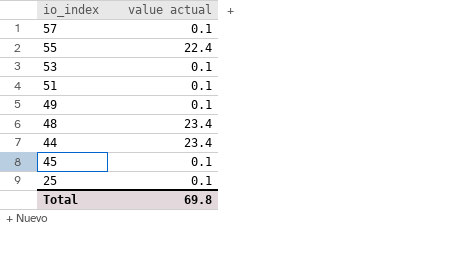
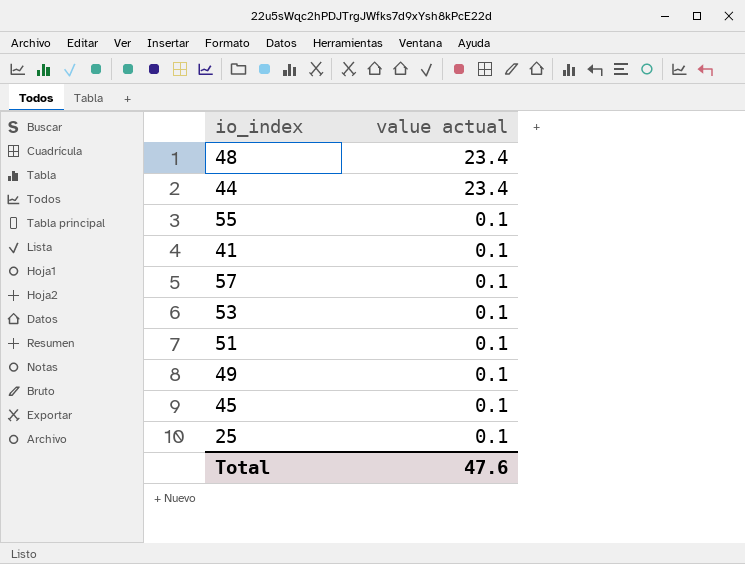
row order: none -> value actual descending
55 | value actual: 22.4 -> 0.1
row 41: none -> 0.1
Total | value actual: 69.8 -> 47.6

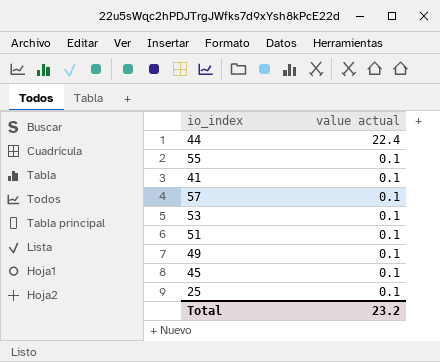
row 48: 23.4 -> none
44 | value actual: 23.4 -> 22.4
Total | value actual: 47.6 -> 23.2

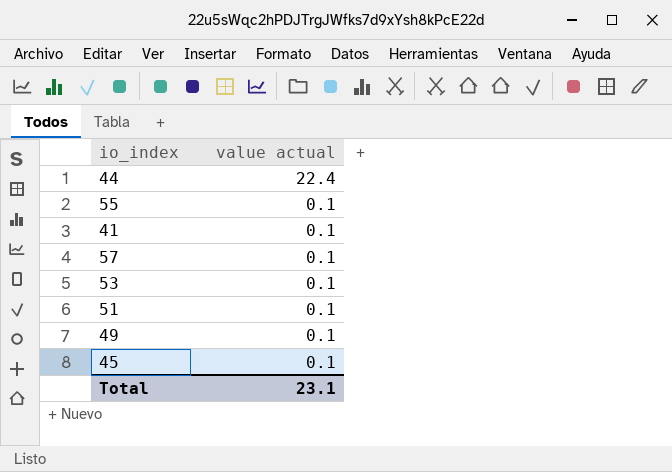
row 25: 0.1 -> none
Total | value actual: 23.2 -> 23.1

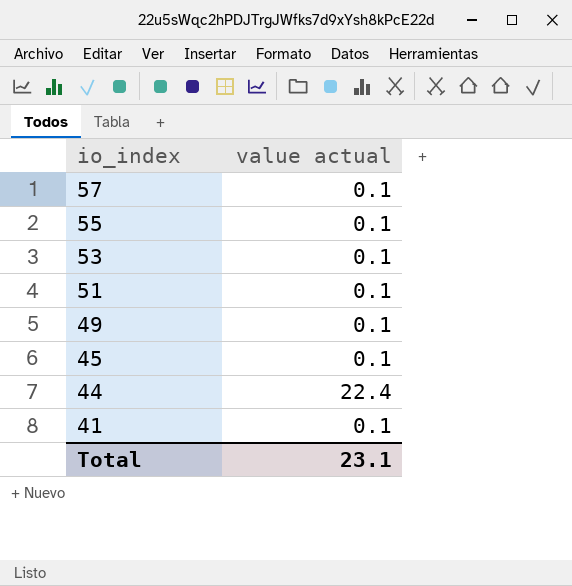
row order: value actual descending -> io_index descending

